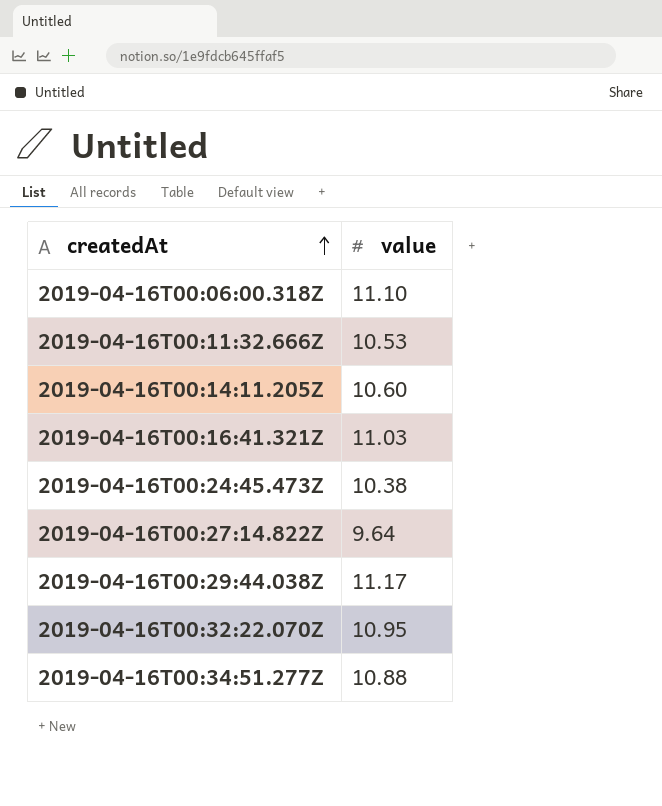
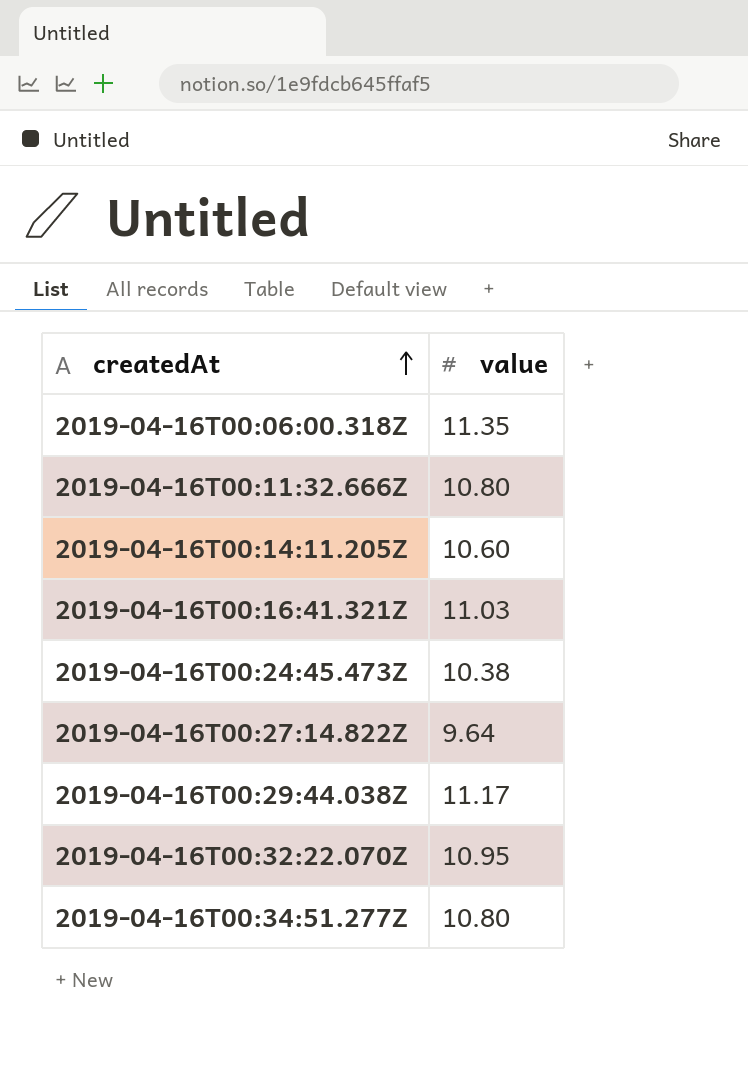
2019-04-16T00:06:00.318Z | value: 11.10 -> 11.35
2019-04-16T00:11:32.666Z | value: 10.53 -> 10.80
2019-04-16T00:34:51.277Z | value: 10.88 -> 10.80

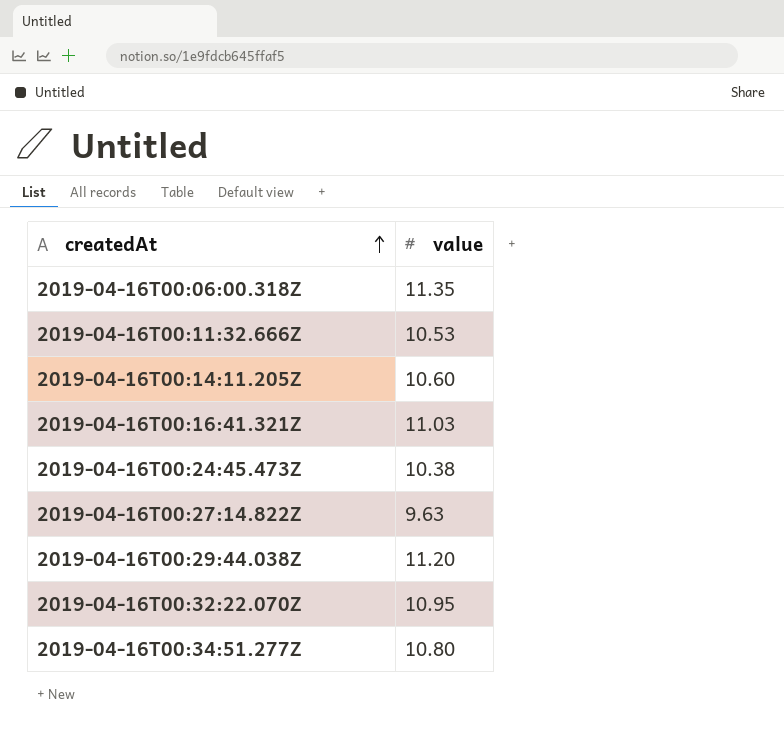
2019-04-16T00:11:32.666Z | value: 10.80 -> 10.53
2019-04-16T00:27:14.822Z | value: 9.64 -> 9.63
2019-04-16T00:29:44.038Z | value: 11.17 -> 11.20

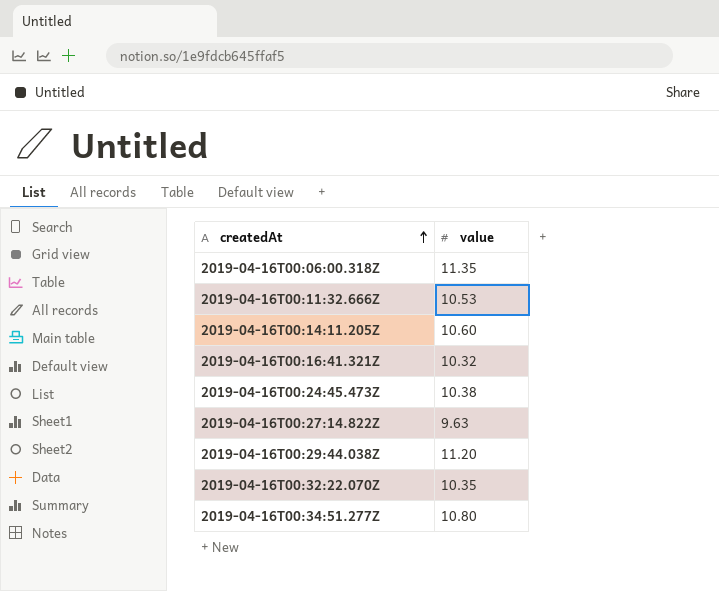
2019-04-16T00:16:41.321Z | value: 11.03 -> 10.32
2019-04-16T00:32:22.070Z | value: 10.95 -> 10.35

